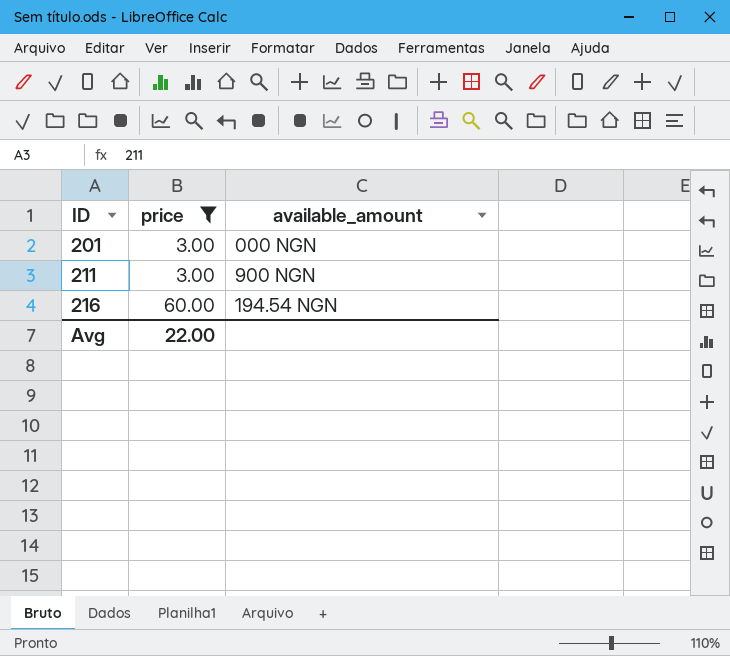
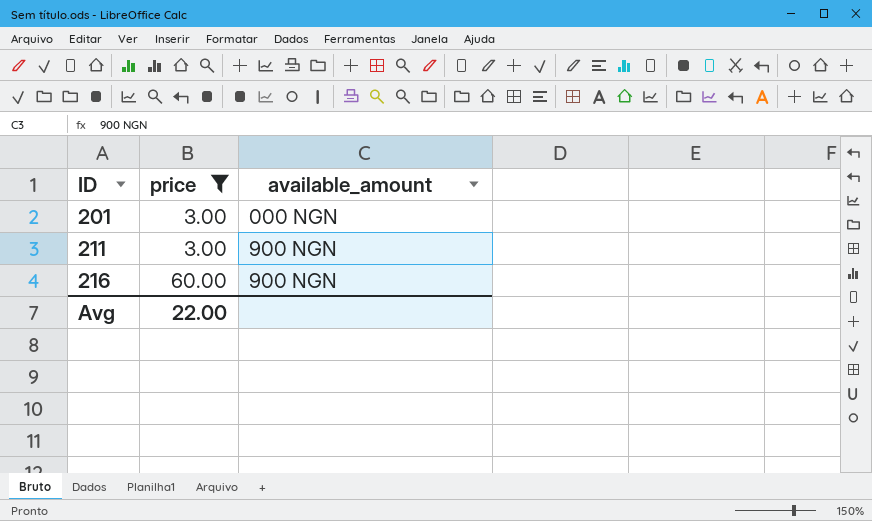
216 | available_amount: 194.54 NGN -> 900 NGN

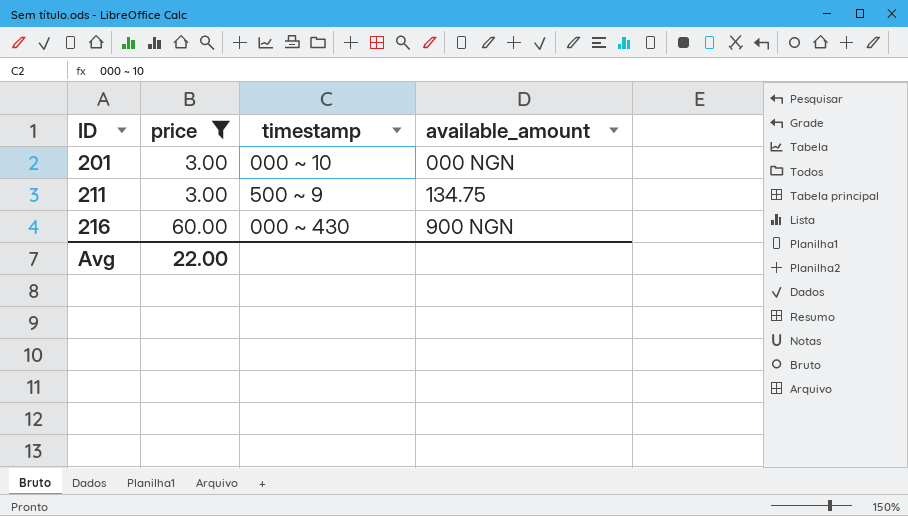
column timestamp | position: none -> 3
211 | available_amount: 900 NGN -> 134.75

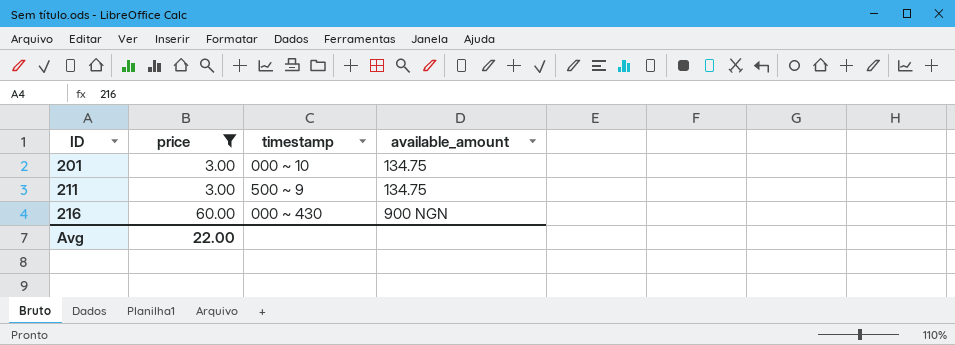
201 | available_amount: 000 NGN -> 134.75

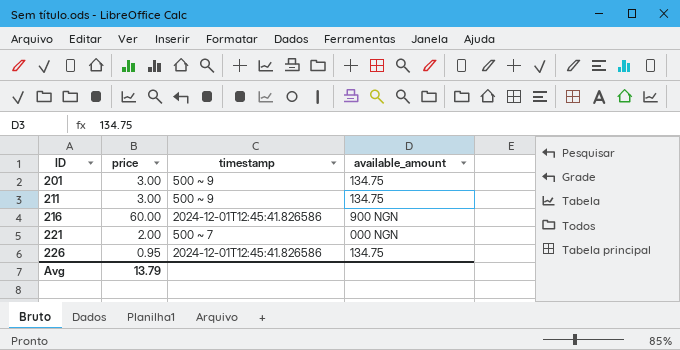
filter: price >= 3.00 -> none
201 | timestamp: 000 ~ 10 -> 500 ~ 9
216 | timestamp: 000 ~ 430 -> 2024-12-01T12:45:41.826586
Avg | price: 22.00 -> 13.79

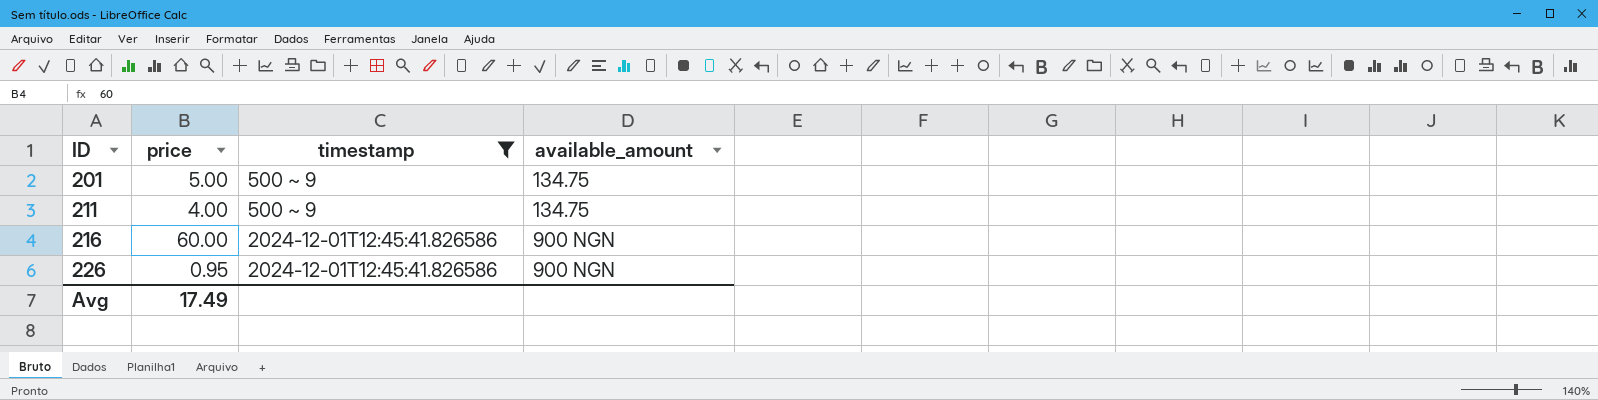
filter: none -> timestamp != 500 ~ 7
201 | price: 3.00 -> 5.00
211 | price: 3.00 -> 4.00
226 | available_amount: 134.75 -> 900 NGN
Avg | price: 13.79 -> 17.49

